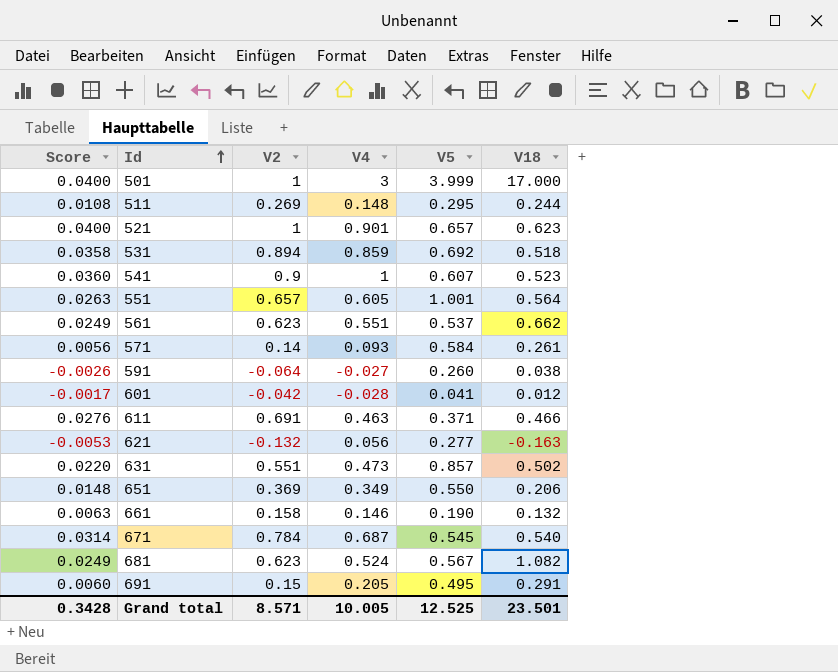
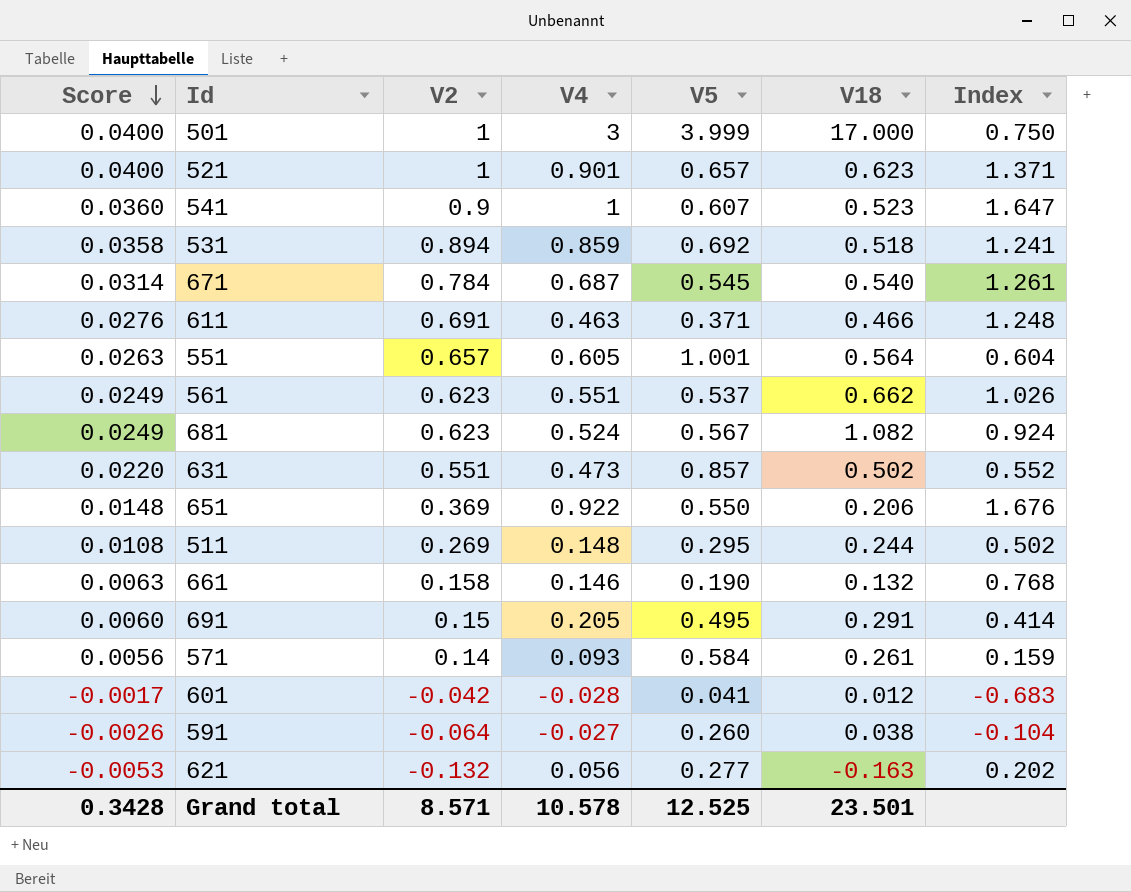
row order: Id ascending -> Score descending
column Index | formula: none -> [V4] / [V5]
651 | V4: 0.349 -> 0.922
Grand total | V4: 10.005 -> 10.578

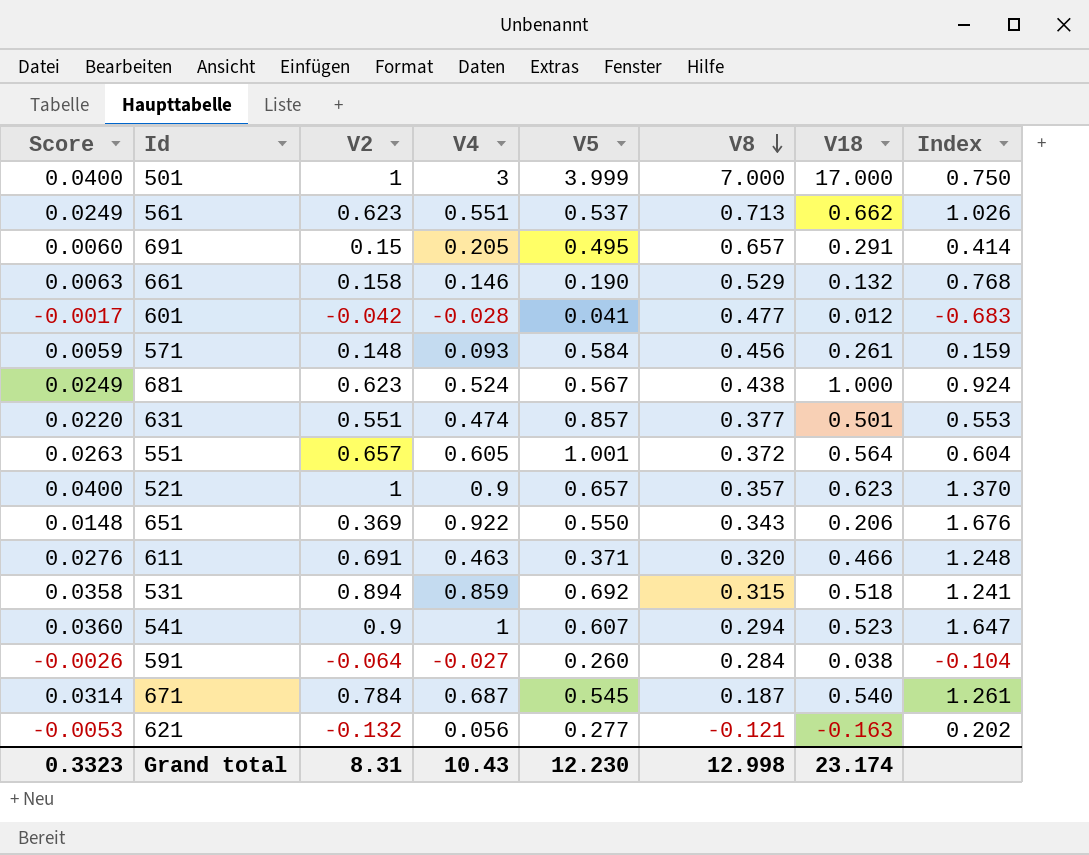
row order: Score descending -> V8 descending
column V8 | position: none -> 6
row 511: 0.0108 | 0.269 | 0.148 | 0.295 | 0.244 | 0.502 -> none
571 | Score: 0.0056 -> 0.0059
571 | V2: 0.14 -> 0.148
681 | V18: 1.082 -> 1.000
631 | V4: 0.473 -> 0.474
631 | V18: 0.502 -> 0.501
631 | Index: 0.552 -> 0.553
521 | V4: 0.901 -> 0.9
521 | Index: 1.371 -> 1.370
Grand total | Score: 0.3428 -> 0.3323
Grand total | V2: 8.571 -> 8.31
Grand total | V4: 10.578 -> 10.43
Grand total | V5: 12.525 -> 12.230
Grand total | V18: 23.501 -> 23.174

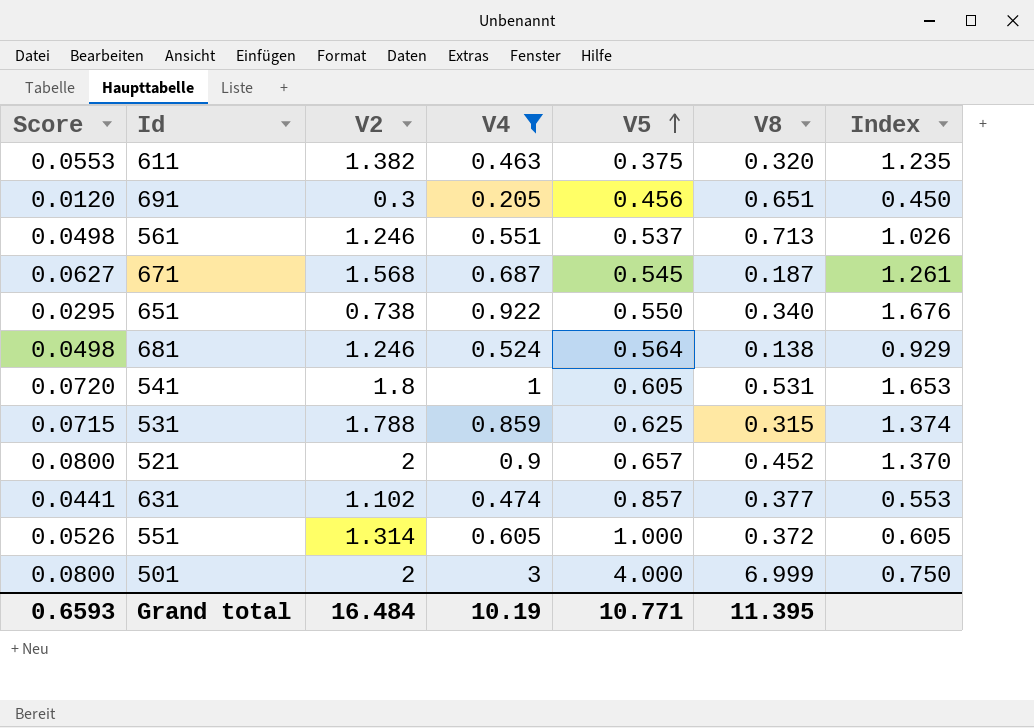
filter: none -> V4 >= 0.205
row order: V8 descending -> V5 ascending
column V18 | position: 7 -> none
611 | Score: 0.0276 -> 0.0553
611 | V2: 0.691 -> 1.382
611 | V5: 0.371 -> 0.375
611 | Index: 1.248 -> 1.235
691 | Score: 0.0060 -> 0.0120
691 | V2: 0.15 -> 0.3
691 | V5: 0.495 -> 0.456
691 | V8: 0.657 -> 0.651
691 | Index: 0.414 -> 0.450
561 | Score: 0.0249 -> 0.0498
561 | V2: 0.623 -> 1.246
671 | Score: 0.0314 -> 0.0627
671 | V2: 0.784 -> 1.568
651 | Score: 0.0148 -> 0.0295
651 | V2: 0.369 -> 0.738
651 | V8: 0.343 -> 0.340
681 | Score: 0.0249 -> 0.0498
681 | V2: 0.623 -> 1.246
681 | V5: 0.567 -> 0.564
681 | V8: 0.438 -> 0.138
681 | Index: 0.924 -> 0.929
541 | Score: 0.0360 -> 0.0720
541 | V2: 0.9 -> 1.8
541 | V5: 0.607 -> 0.605
541 | V8: 0.294 -> 0.531
541 | Index: 1.647 -> 1.653
531 | Score: 0.0358 -> 0.0715
531 | V2: 0.894 -> 1.788
531 | V5: 0.692 -> 0.625
531 | Index: 1.241 -> 1.374
521 | Score: 0.0400 -> 0.0800
521 | V2: 1 -> 2
521 | V8: 0.357 -> 0.452
631 | Score: 0.0220 -> 0.0441
631 | V2: 0.551 -> 1.102
551 | Score: 0.0263 -> 0.0526
551 | V2: 0.657 -> 1.314
551 | V5: 1.001 -> 1.000
551 | Index: 0.604 -> 0.605
501 | Score: 0.0400 -> 0.0800
501 | V2: 1 -> 2
501 | V5: 3.999 -> 4.000
501 | V8: 7.000 -> 6.999
Grand total | Score: 0.3323 -> 0.6593
Grand total | V2: 8.31 -> 16.484
Grand total | V4: 10.43 -> 10.19
Grand total | V5: 12.230 -> 10.771
Grand total | V8: 12.998 -> 11.395

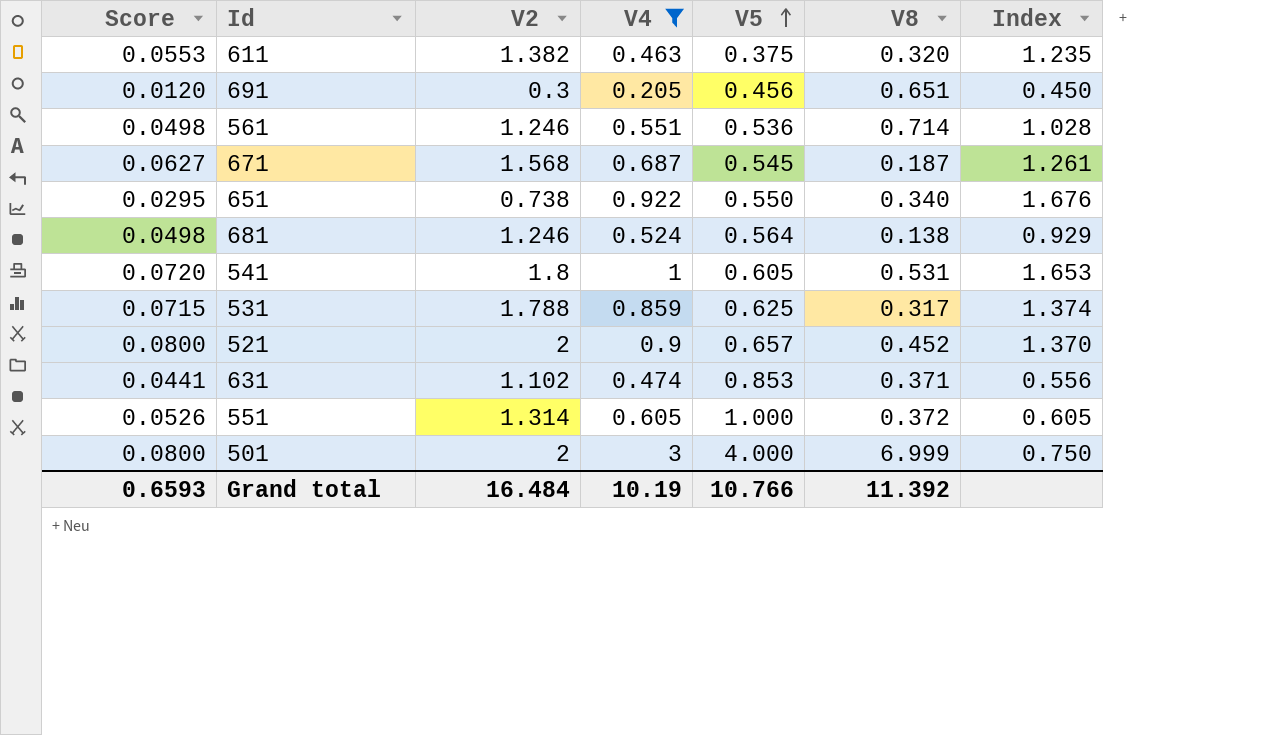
561 | V5: 0.537 -> 0.536
561 | V8: 0.713 -> 0.714
561 | Index: 1.026 -> 1.028
531 | V8: 0.315 -> 0.317
631 | V5: 0.857 -> 0.853
631 | V8: 0.377 -> 0.371
631 | Index: 0.553 -> 0.556
Grand total | V5: 10.771 -> 10.766
Grand total | V8: 11.395 -> 11.392

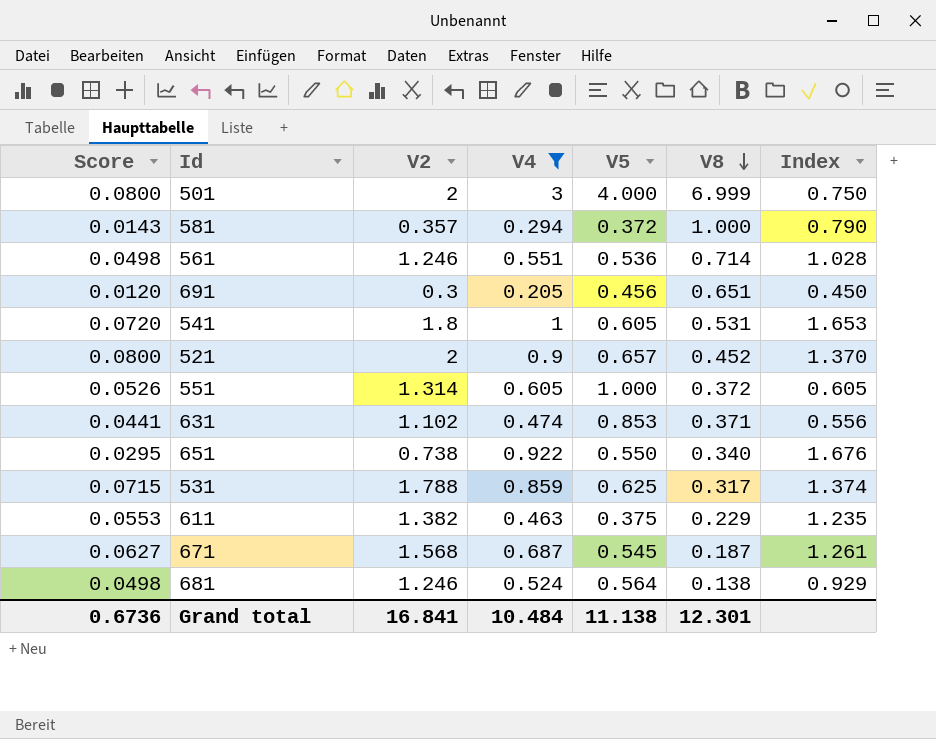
row order: V5 ascending -> V8 descending
row 581: none -> 0.0143 | 0.357 | 0.294 | 0.372 | 1.000 | 0.790
611 | V8: 0.320 -> 0.229
Grand total | Score: 0.6593 -> 0.6736
Grand total | V2: 16.484 -> 16.841
Grand total | V4: 10.19 -> 10.484
Grand total | V5: 10.766 -> 11.138
Grand total | V8: 11.392 -> 12.301

